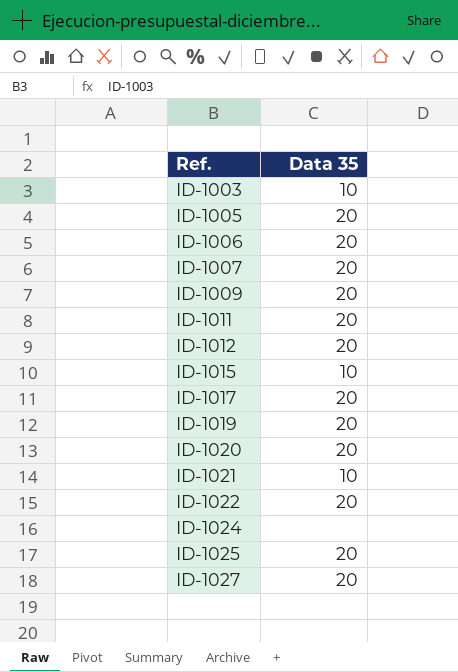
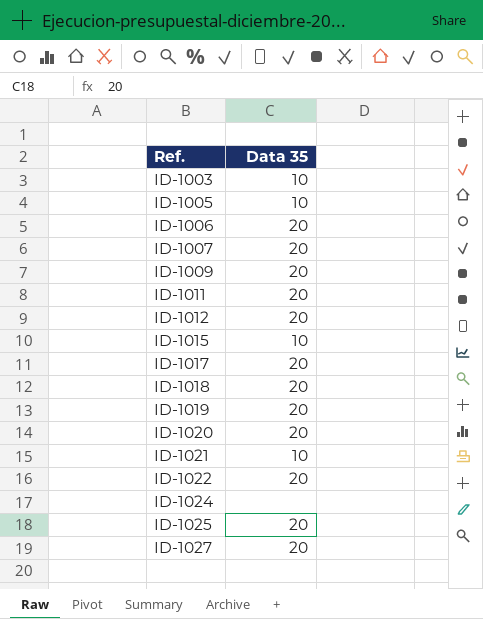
ID-1005 | Data 35: 20 -> 10
row ID-1018: none -> 20

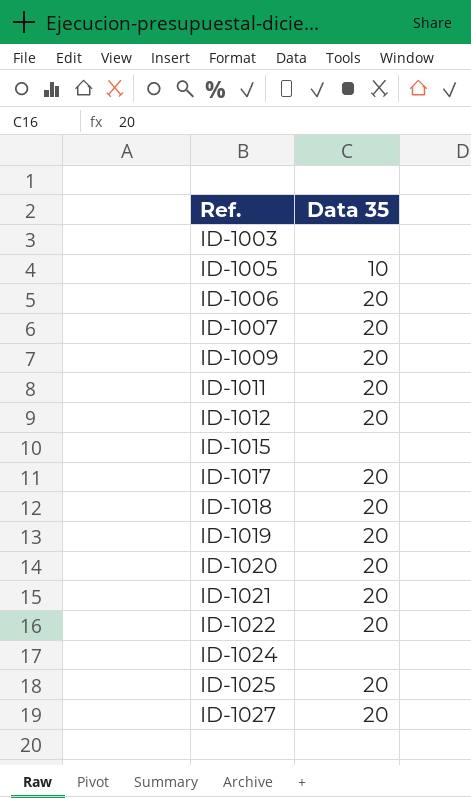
ID-1003 | Data 35: 10 -> none
ID-1015 | Data 35: 10 -> none
ID-1021 | Data 35: 10 -> 20

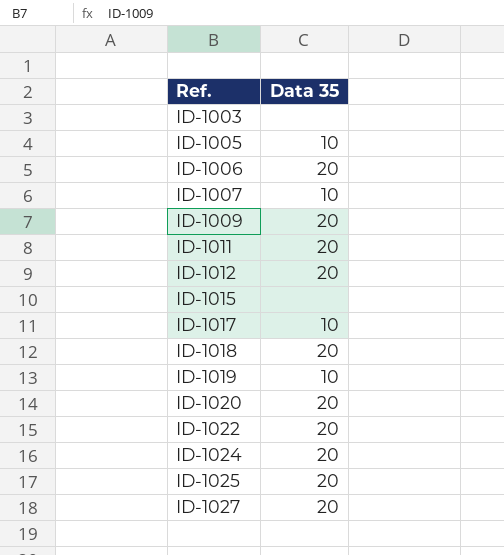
row ID-1021: 20 -> none
ID-1007 | Data 35: 20 -> 10
ID-1017 | Data 35: 20 -> 10
ID-1019 | Data 35: 20 -> 10
ID-1024 | Data 35: none -> 20

